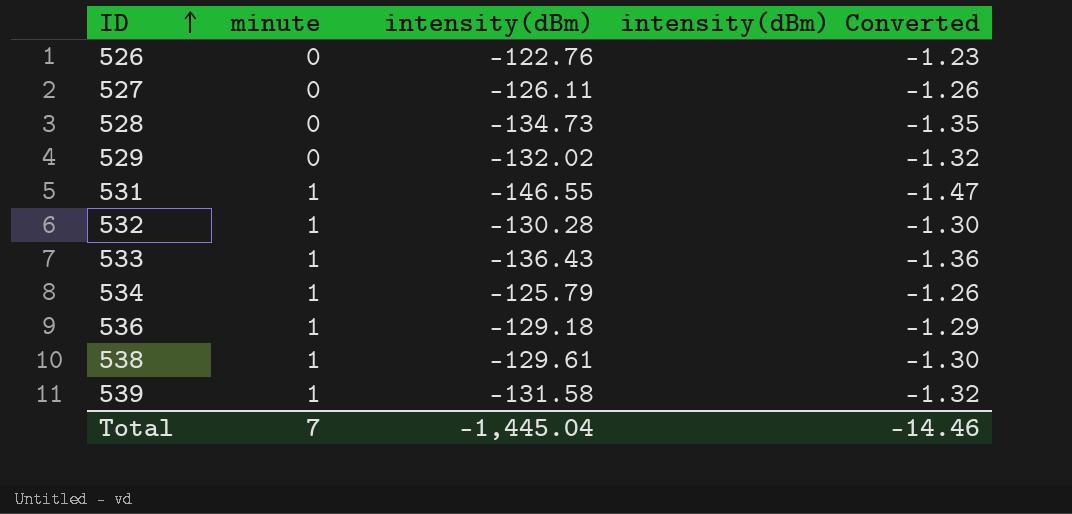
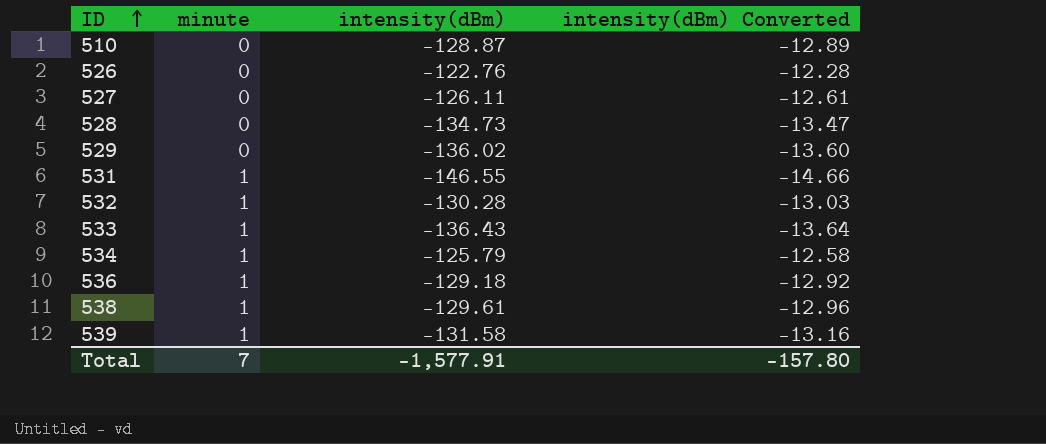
column intensity(dBm) Converted | formula: [intensity(dBm)] * 0.01 -> [intensity(dBm)] * 0.1
row 510: none -> 0 | -128.87 | -12.89
529 | intensity(dBm): -132.02 -> -136.02
Total | intensity(dBm): -1,445.04 -> -1,577.91
Total | intensity(dBm) Converted: -14.46 -> -157.80

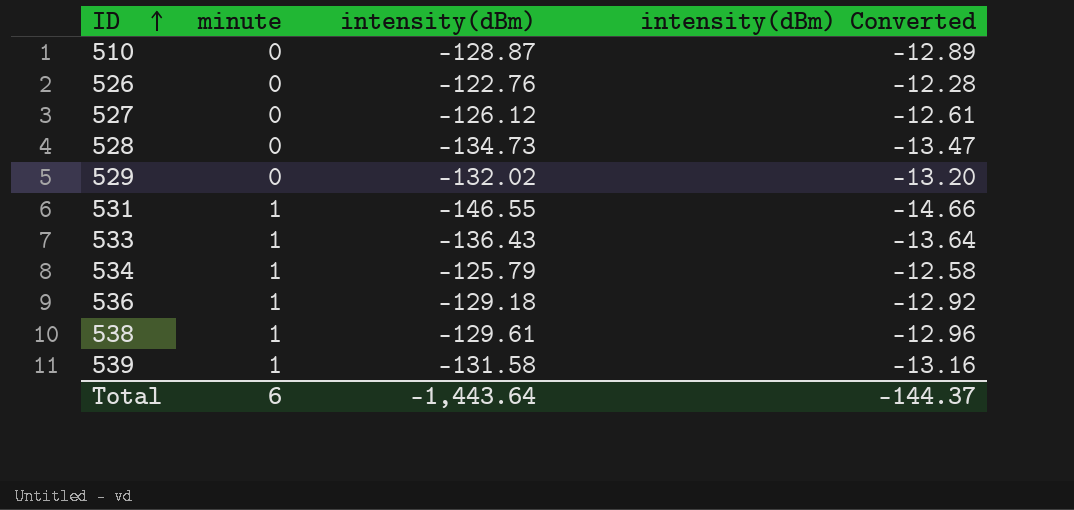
row 532: 1 | -130.28 | -13.03 -> none
527 | intensity(dBm): -126.11 -> -126.12
529 | intensity(dBm): -136.02 -> -132.02
529 | intensity(dBm) Converted: -13.60 -> -13.20
Total | minute: 7 -> 6
Total | intensity(dBm): -1,577.91 -> -1,443.64
Total | intensity(dBm) Converted: -157.80 -> -144.37

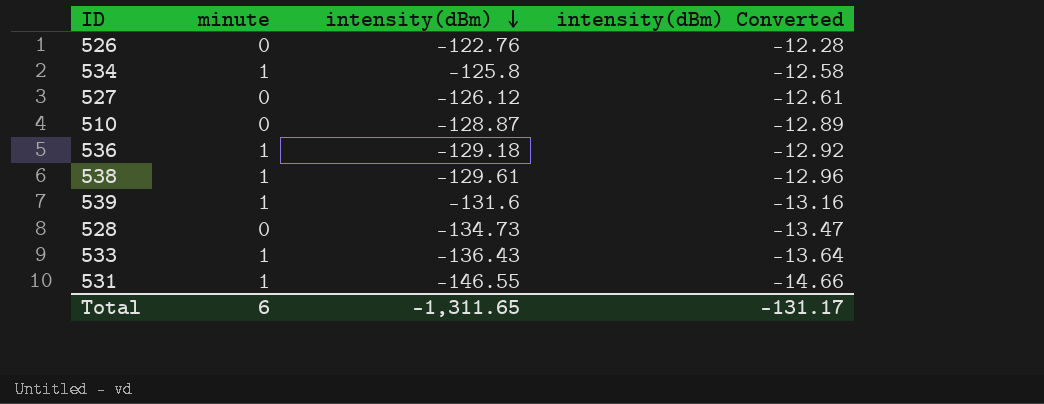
row order: ID ascending -> intensity(dBm) descending
row 529: 0 | -132.02 | -13.20 -> none
534 | intensity(dBm): -125.79 -> -125.8
539 | intensity(dBm): -131.58 -> -131.6
Total | intensity(dBm): -1,443.64 -> -1,311.65
Total | intensity(dBm) Converted: -144.37 -> -131.17

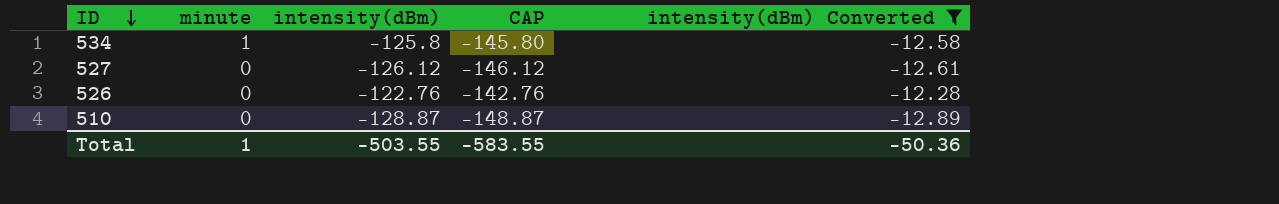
filter: none -> intensity(dBm) Converted >= -12.89
row order: intensity(dBm) descending -> ID descending
column CAP | formula: none -> [intensity(dBm)] - 20
Total | minute: 6 -> 1
Total | intensity(dBm): -1,311.65 -> -503.55
Total | intensity(dBm) Converted: -131.17 -> -50.36

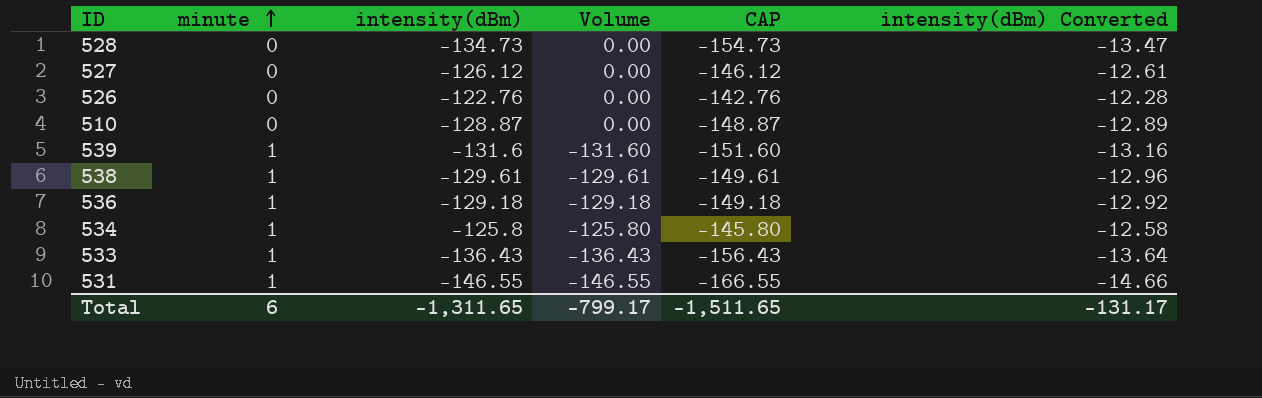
filter: intensity(dBm) Converted >= -12.89 -> none
row order: ID descending -> minute ascending
column Volume | formula: none -> [minute] * [intensity(dBm)]
Total | minute: 1 -> 6
Total | intensity(dBm): -503.55 -> -1,311.65
Total | CAP: -583.55 -> -1,511.65
Total | intensity(dBm) Converted: -50.36 -> -131.17

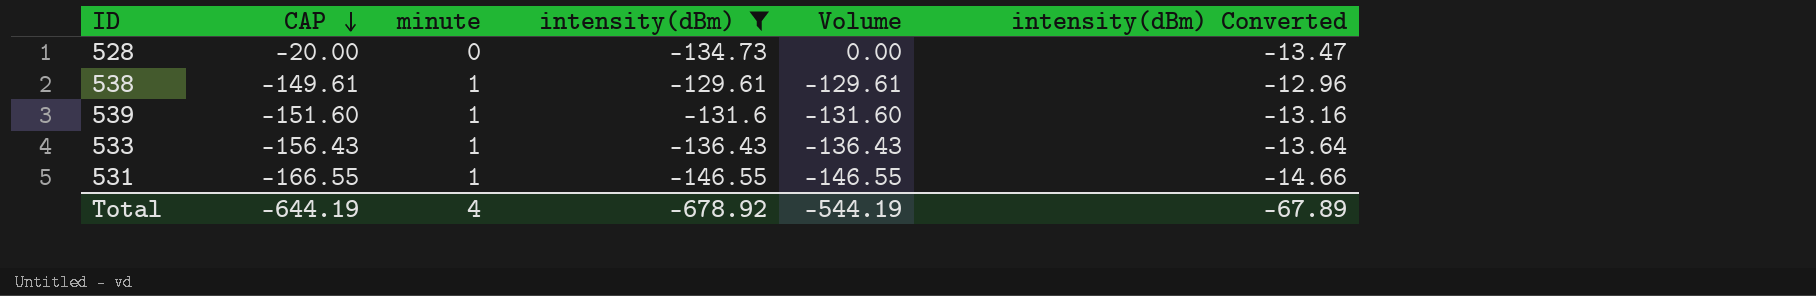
filter: none -> intensity(dBm) <= -129.61
row order: minute ascending -> CAP descending
column CAP | formula: [intensity(dBm)] - 20 -> [Volume] - 20
column CAP | position: 5 -> 2
Total | CAP: -1,511.65 -> -644.19
Total | minute: 6 -> 4
Total | intensity(dBm): -1,311.65 -> -678.92
Total | Volume: -799.17 -> -544.19
Total | intensity(dBm) Converted: -131.17 -> -67.89

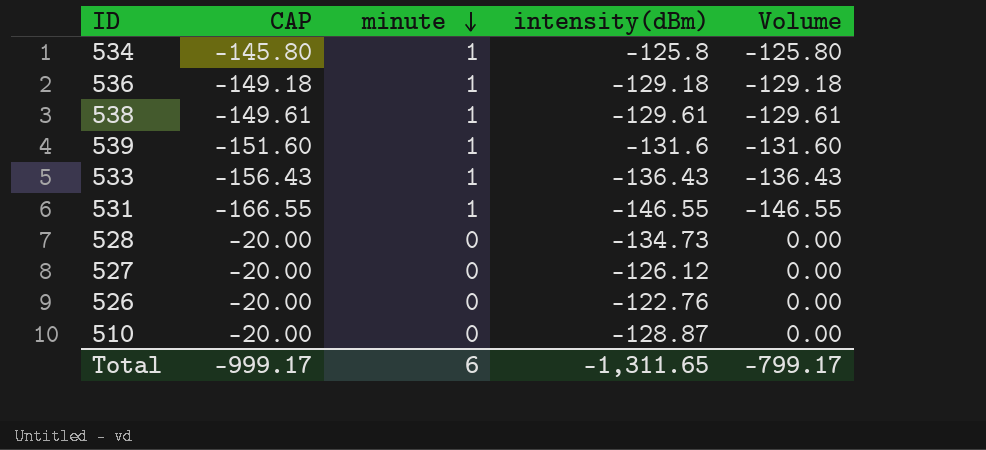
filter: intensity(dBm) <= -129.61 -> none
row order: CAP descending -> minute descending
column intensity(dBm) Converted | formula: [intensity(dBm)] * 0.1 -> none
Total | CAP: -644.19 -> -999.17
Total | minute: 4 -> 6
Total | intensity(dBm): -678.92 -> -1,311.65
Total | Volume: -544.19 -> -799.17

